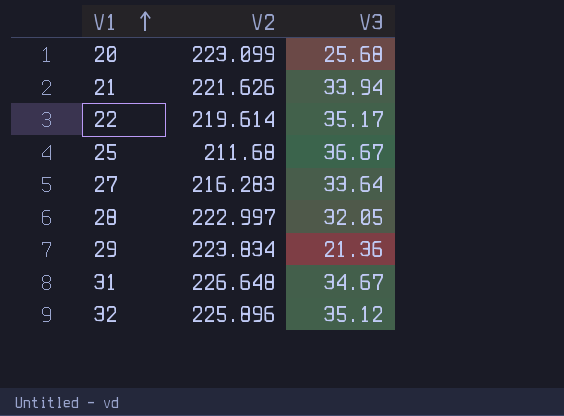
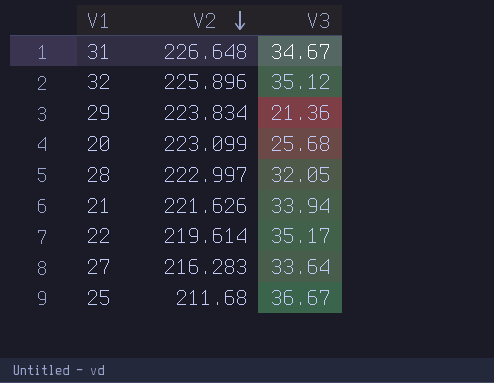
row order: V1 ascending -> V2 descending

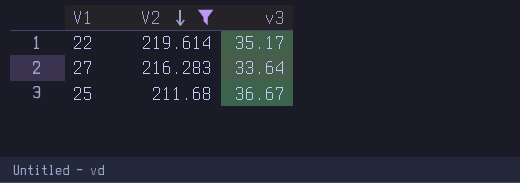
filter: none -> V2 <= 219.614
column name: V3 -> v3

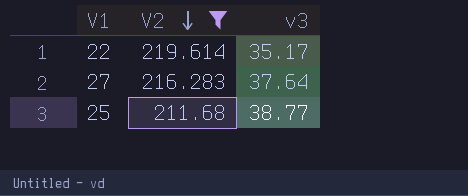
27 | v3: 33.64 -> 37.64
25 | v3: 36.67 -> 38.77

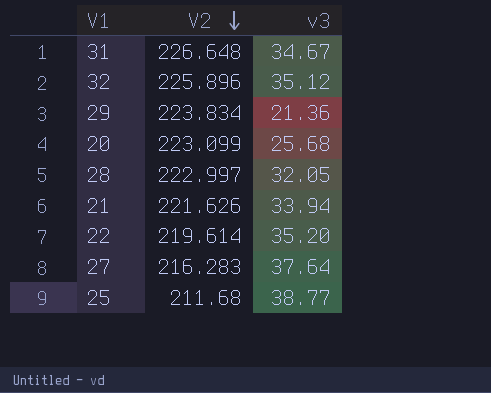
filter: V2 <= 219.614 -> none
22 | v3: 35.17 -> 35.20

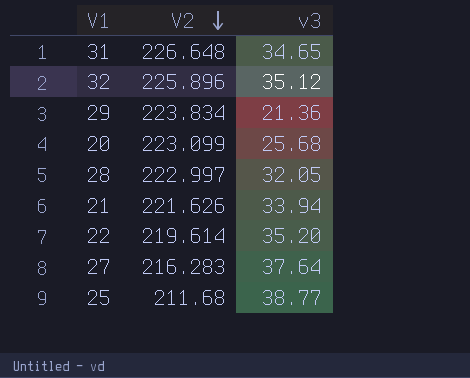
31 | v3: 34.67 -> 34.65

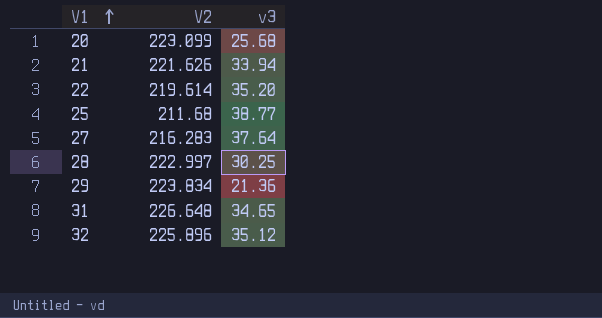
row order: V2 descending -> V1 ascending
28 | v3: 32.05 -> 30.25

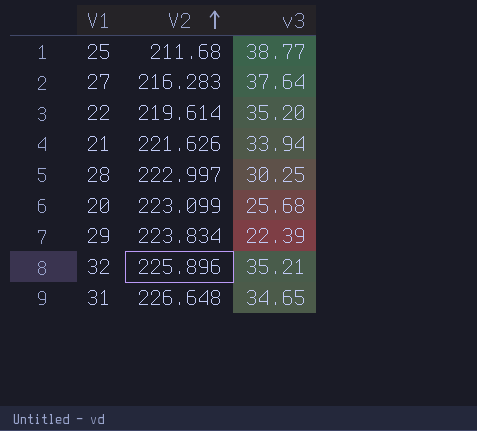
row order: V1 ascending -> V2 ascending
29 | v3: 21.36 -> 22.39
32 | v3: 35.12 -> 35.21

